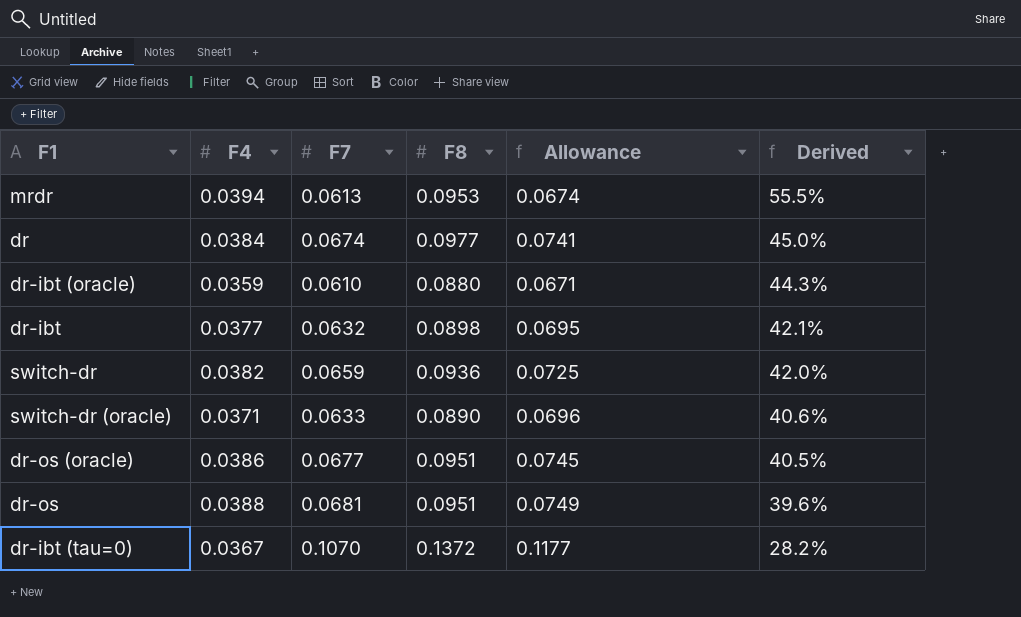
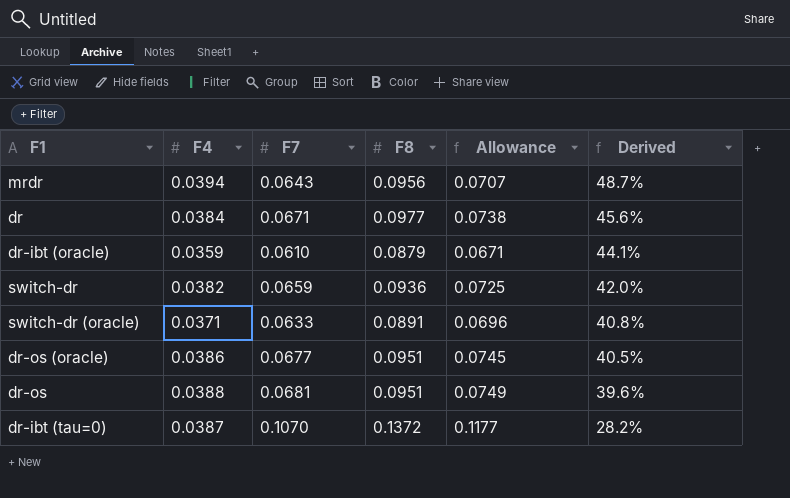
row dr-ibt: 0.0377 | 0.0632 | 0.0898 | 0.0695 | 42.1% -> none
mrdr | F7: 0.0613 -> 0.0643
mrdr | F8: 0.0953 -> 0.0956
mrdr | Allowance: 0.0674 -> 0.0707
mrdr | Derived: 55.5% -> 48.7%
dr | F7: 0.0674 -> 0.0671
dr | Allowance: 0.0741 -> 0.0738
dr | Derived: 45.0% -> 45.6%
dr-ibt (oracle) | F8: 0.0880 -> 0.0879
dr-ibt (oracle) | Derived: 44.3% -> 44.1%
switch-dr (oracle) | F8: 0.0890 -> 0.0891
switch-dr (oracle) | Derived: 40.6% -> 40.8%
dr-ibt (tau=0) | F4: 0.0367 -> 0.0387

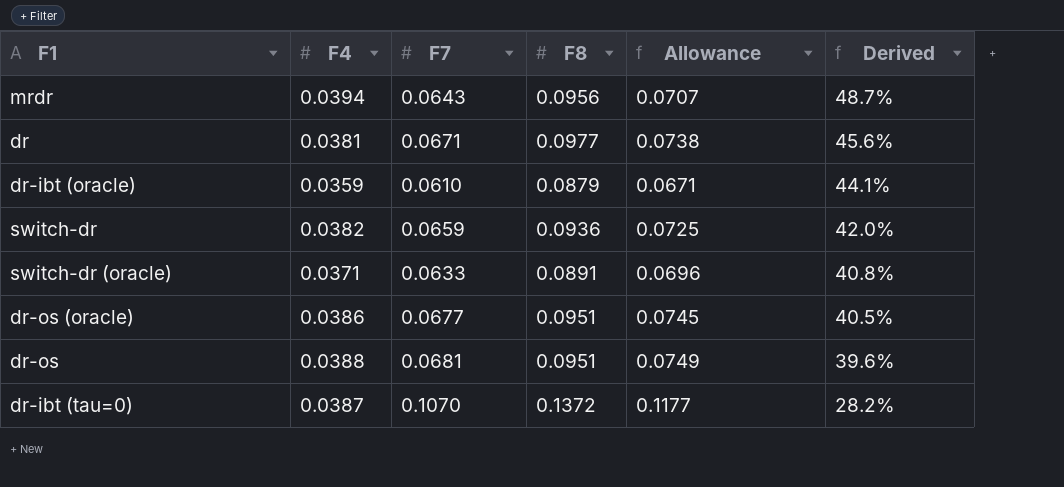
dr | F4: 0.0384 -> 0.0381

